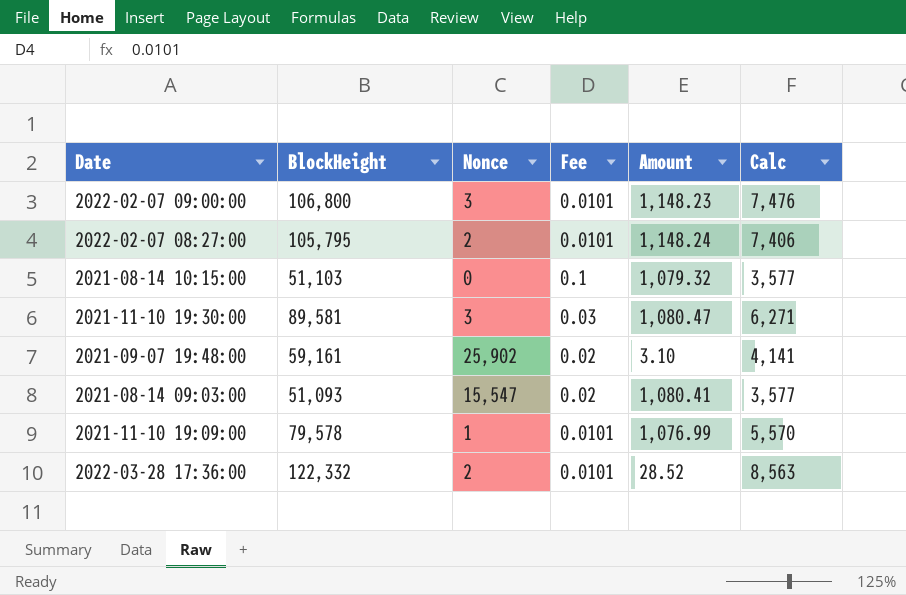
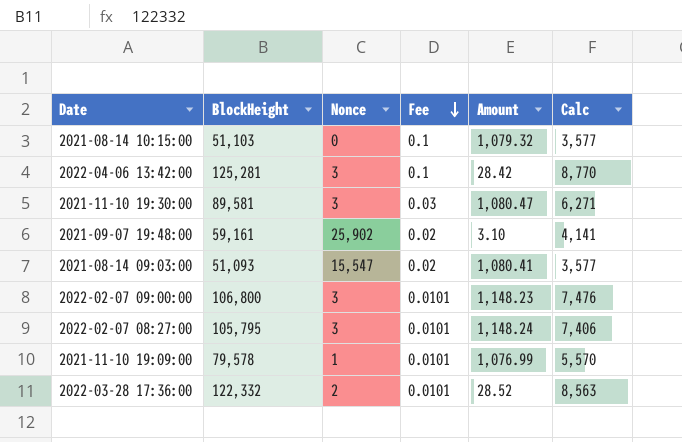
row order: none -> Fee descending
row 2022-04-06 13:42:00: none -> 125,281 | 3 | 0.1 | 28.42 | 8,770
2022-02-07 08:27:00 | Nonce: 2 -> 3

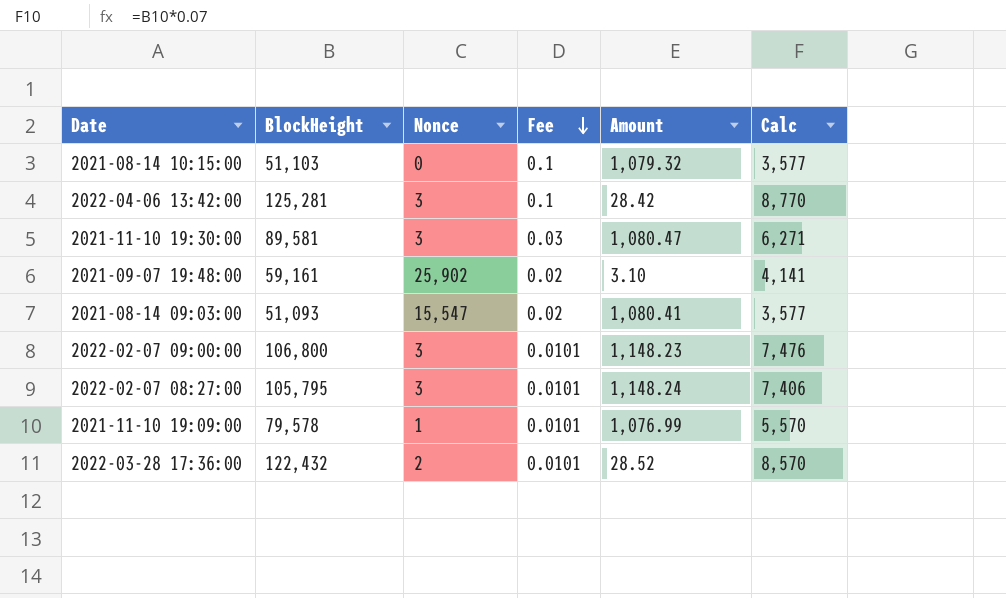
2022-03-28 17:36:00 | BlockHeight: 122,332 -> 122,432
2022-03-28 17:36:00 | Calc: 8,563 -> 8,570

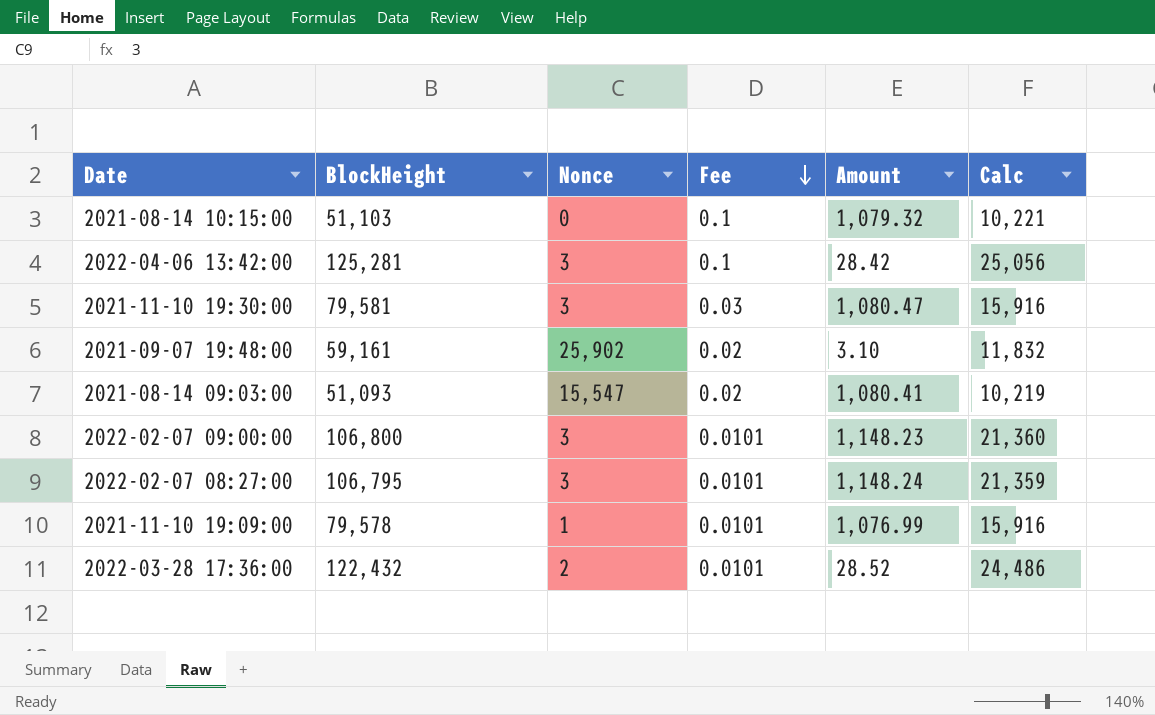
column Calc | formula: [BlockHeight] * 0.07 -> [BlockHeight] * 0.2
2021-11-10 19:30:00 | BlockHeight: 89,581 -> 79,581
2022-02-07 08:27:00 | BlockHeight: 105,795 -> 106,795

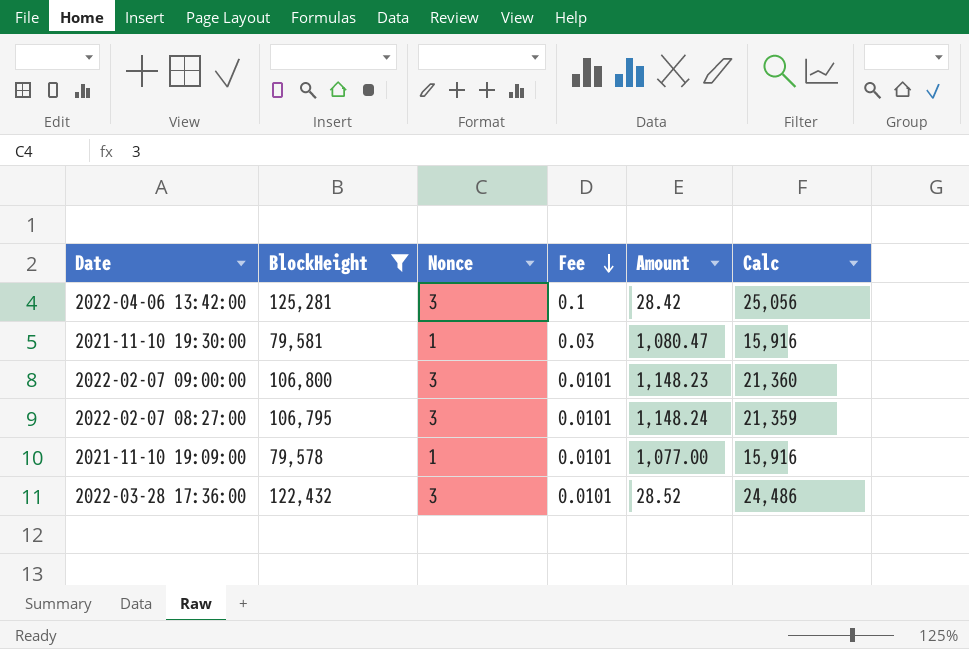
filter: none -> BlockHeight >= 79,578
2021-11-10 19:30:00 | Nonce: 3 -> 1
2021-11-10 19:09:00 | Amount: 1,076.99 -> 1,077.00
2022-03-28 17:36:00 | Nonce: 2 -> 3

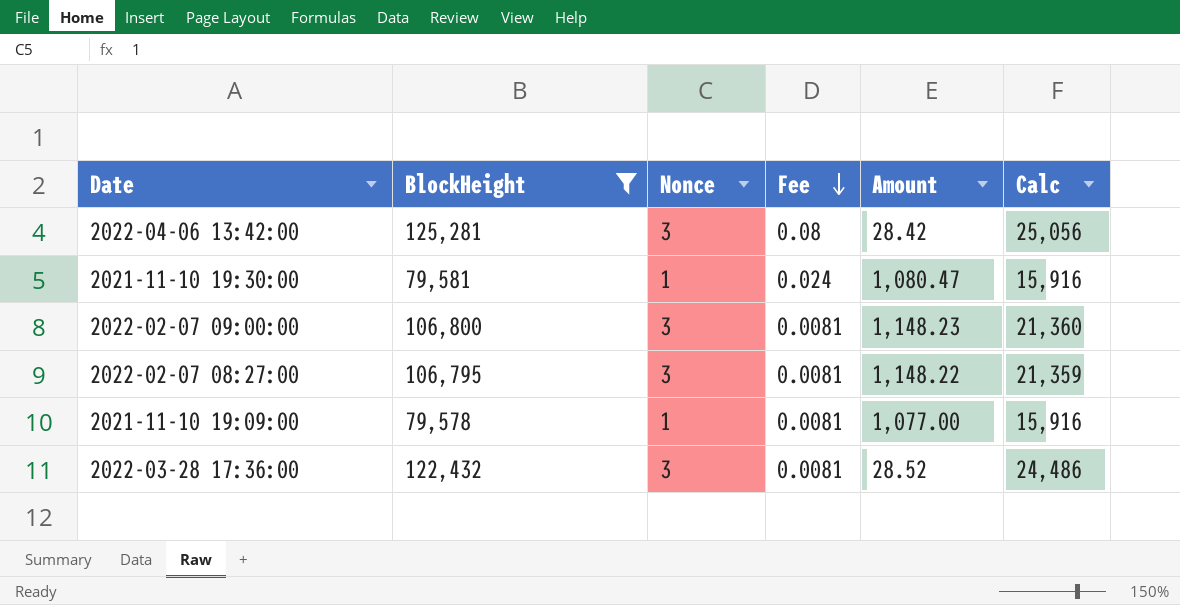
2022-04-06 13:42:00 | Fee: 0.1 -> 0.08
2021-11-10 19:30:00 | Fee: 0.03 -> 0.024
2022-02-07 09:00:00 | Fee: 0.0101 -> 0.0081
2022-02-07 08:27:00 | Fee: 0.0101 -> 0.0081
2022-02-07 08:27:00 | Amount: 1,148.24 -> 1,148.22
2021-11-10 19:09:00 | Fee: 0.0101 -> 0.0081
2022-03-28 17:36:00 | Fee: 0.0101 -> 0.0081

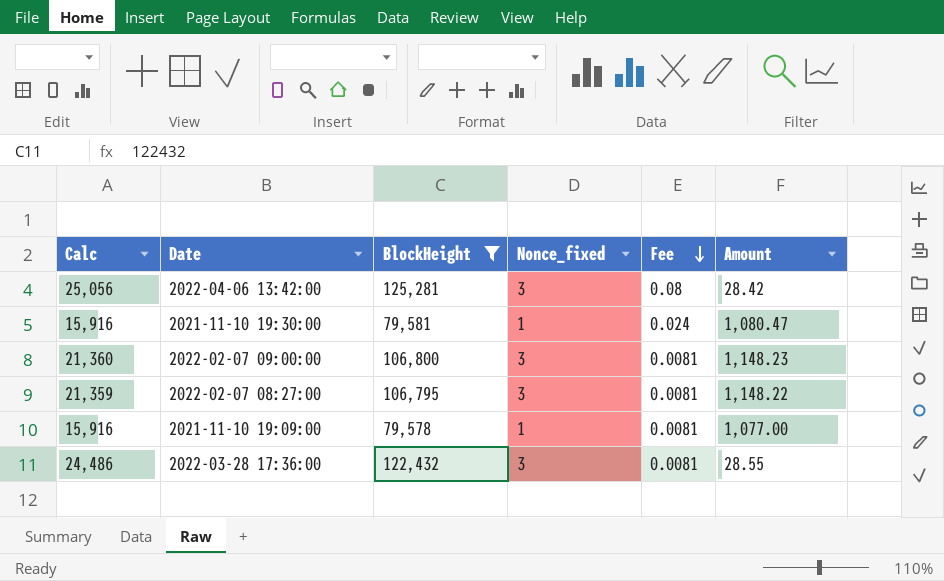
column Calc | position: 6 -> 1
column name: Nonce -> Nonce_fixed
2022-03-28 17:36:00 | Amount: 28.52 -> 28.55

